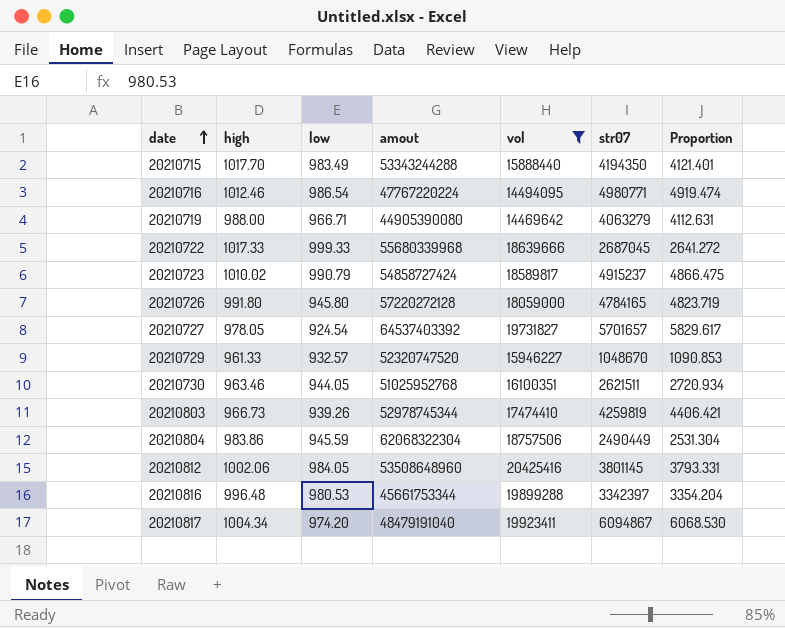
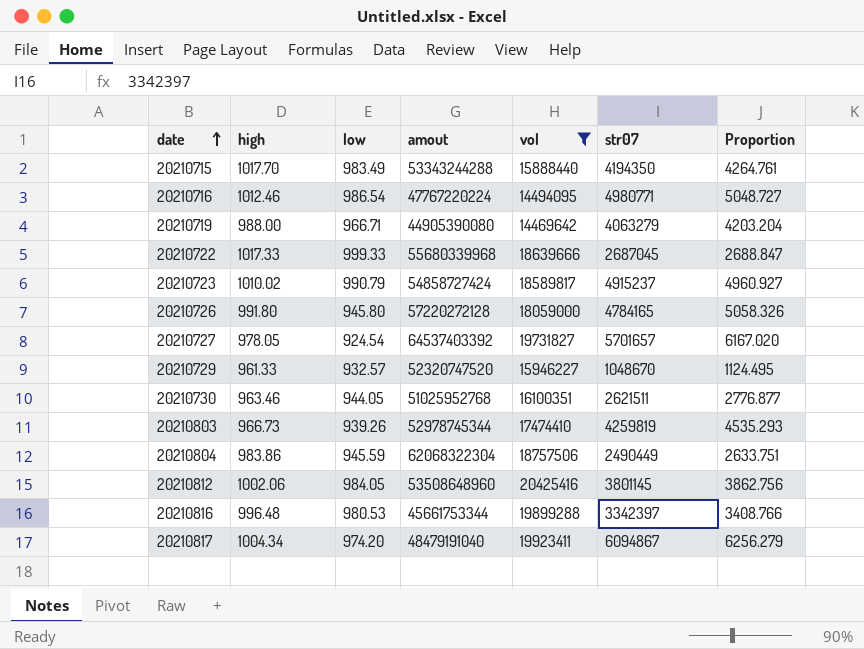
column Proportion | formula: [str07] / [high] -> [str07] / [low]

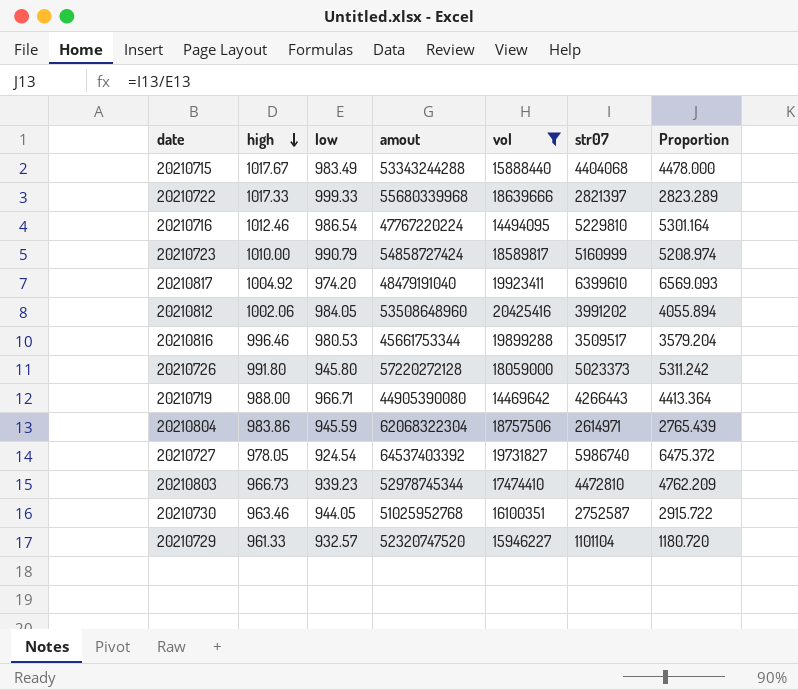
row order: date ascending -> high descending
20210715 | high: 1017.70 -> 1017.67
20210715 | str07: 4194350 -> 4404068
20210715 | Proportion: 4264.761 -> 4478.000
20210722 | str07: 2687045 -> 2821397
20210722 | Proportion: 2688.847 -> 2823.289
20210716 | str07: 4980771 -> 5229810
20210716 | Proportion: 5048.727 -> 5301.164
20210723 | high: 1010.02 -> 1010.00
20210723 | str07: 4915237 -> 5160999
20210723 | Proportion: 4960.927 -> 5208.974
20210817 | high: 1004.34 -> 1004.92
20210817 | str07: 6094867 -> 6399610
20210817 | Proportion: 6256.279 -> 6569.093
20210812 | str07: 3801145 -> 3991202
20210812 | Proportion: 3862.756 -> 4055.894
20210816 | high: 996.48 -> 996.46
20210816 | str07: 3342397 -> 3509517
20210816 | Proportion: 3408.766 -> 3579.204
20210726 | str07: 4784165 -> 5023373
20210726 | Proportion: 5058.326 -> 5311.242
20210719 | str07: 4063279 -> 4266443
20210719 | Proportion: 4203.204 -> 4413.364
20210804 | str07: 2490449 -> 2614971
20210804 | Proportion: 2633.751 -> 2765.439
20210727 | str07: 5701657 -> 5986740
20210727 | Proportion: 6167.020 -> 6475.372
20210803 | low: 939.26 -> 939.23
20210803 | str07: 4259819 -> 4472810
20210803 | Proportion: 4535.293 -> 4762.209
20210730 | str07: 2621511 -> 2752587
20210730 | Proportion: 2776.877 -> 2915.722
20210729 | str07: 1048670 -> 1101104
20210729 | Proportion: 1124.495 -> 1180.720

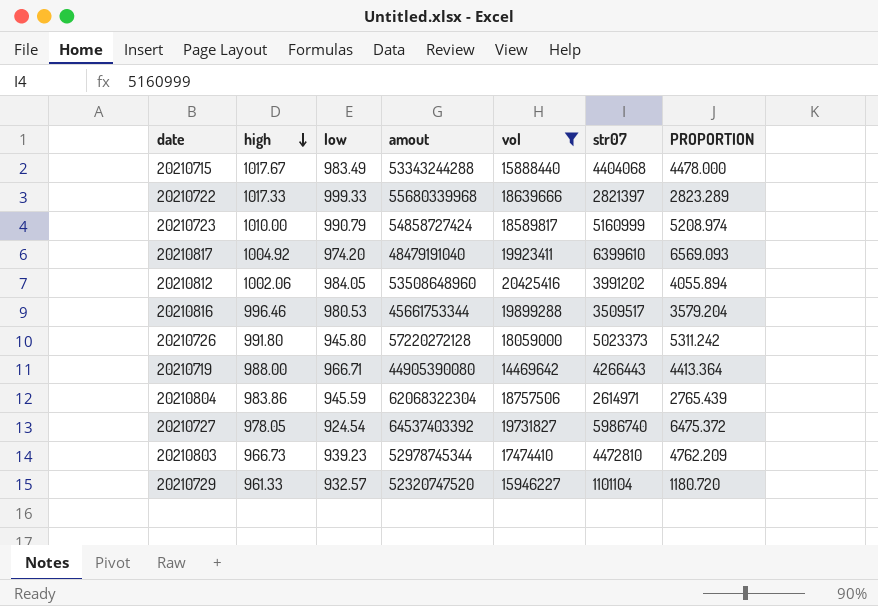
column name: Proportion -> PROPORTION
row 20210716: 1012.46 | 986.54 | 47767220224 | 14494095 | 5229810 | 5301.164 -> none
row 20210730: 963.46 | 944.05 | 51025952768 | 16100351 | 2752587 | 2915.722 -> none

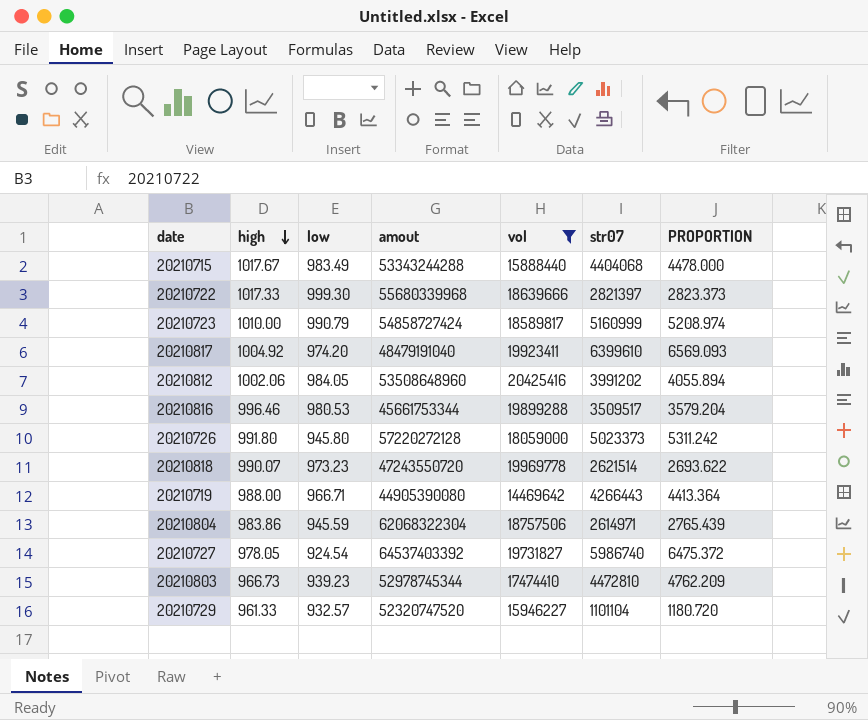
20210722 | low: 999.33 -> 999.30
20210722 | PROPORTION: 2823.289 -> 2823.373
row 20210818: none -> 990.07 | 973.23 | 47243550720 | 19969778 | 2621514 | 2693.622

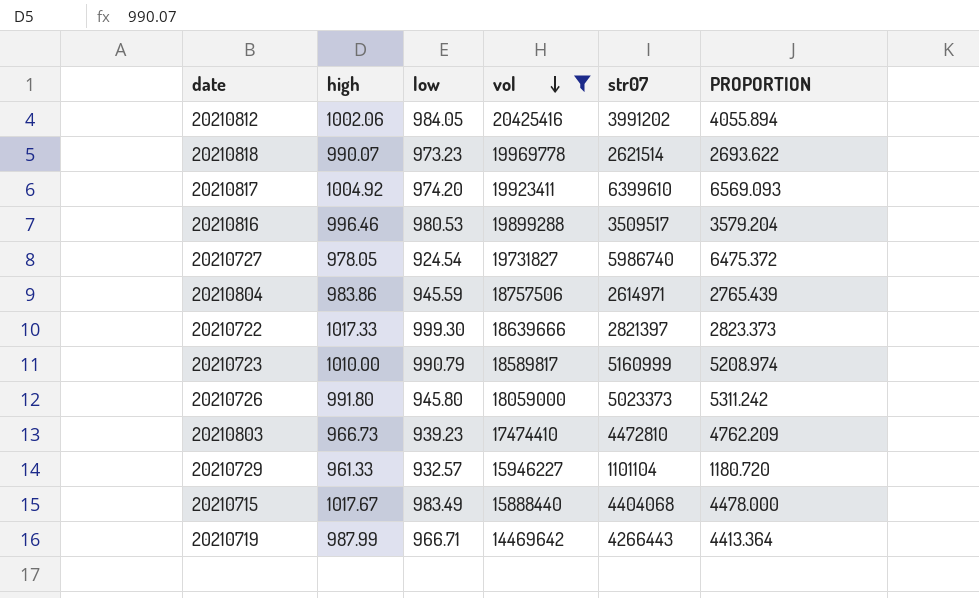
row order: high descending -> vol descending
column amout | position: 4 -> none
20210719 | high: 988.00 -> 987.99

